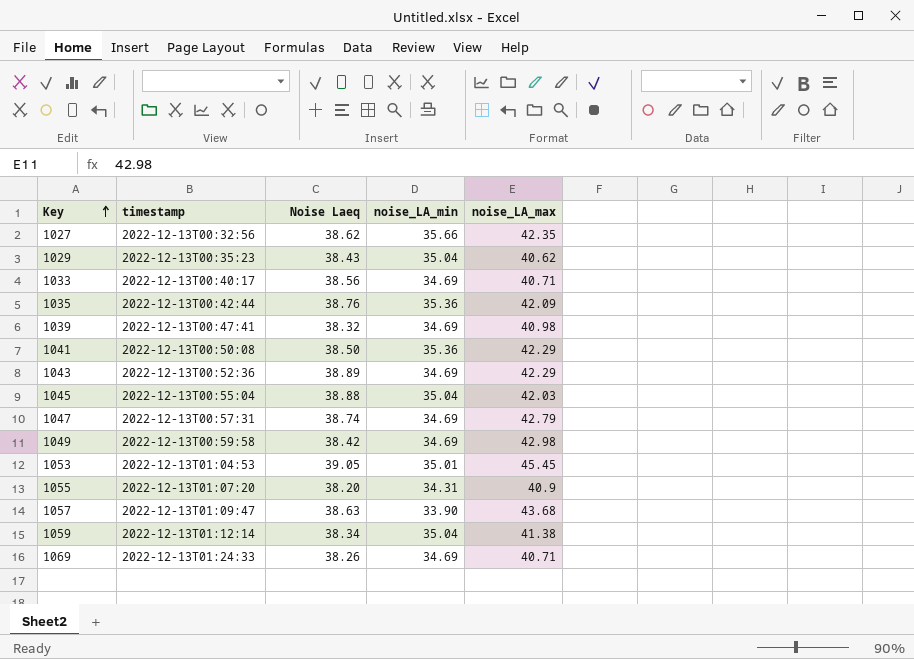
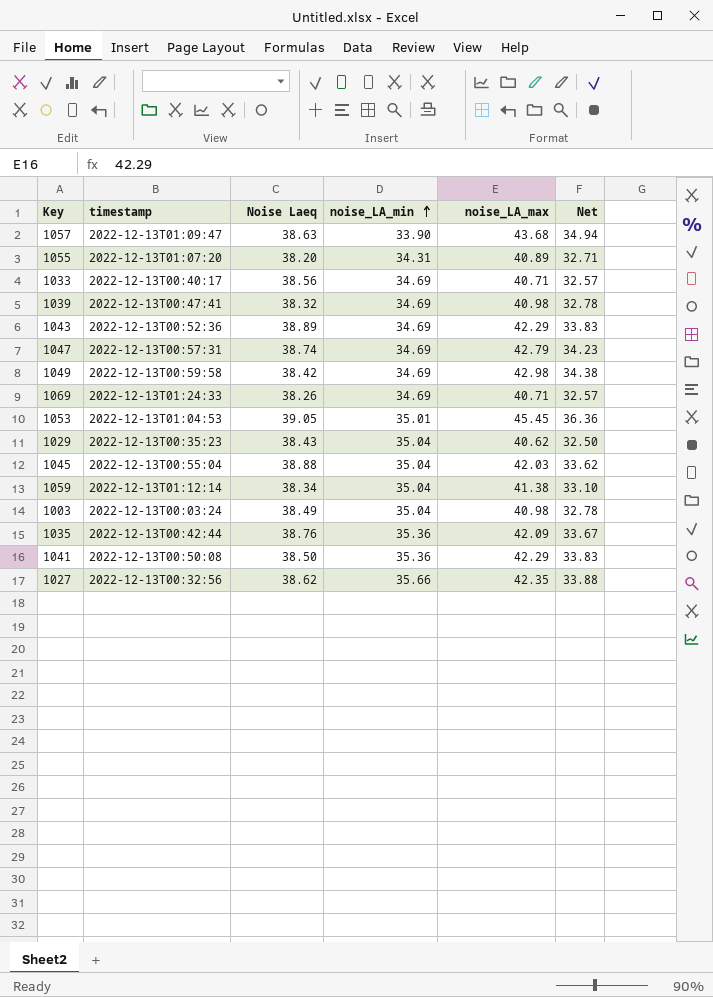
row order: Key ascending -> noise_LA_min ascending
column Net | formula: none -> [noise_LA_max] * 0.8
1055 | noise_LA_max: 40.9 -> 40.89
row 1003: none -> 2022-12-13T00:03:24 | 38.49 | 35.04 | 40.98 | 32.78

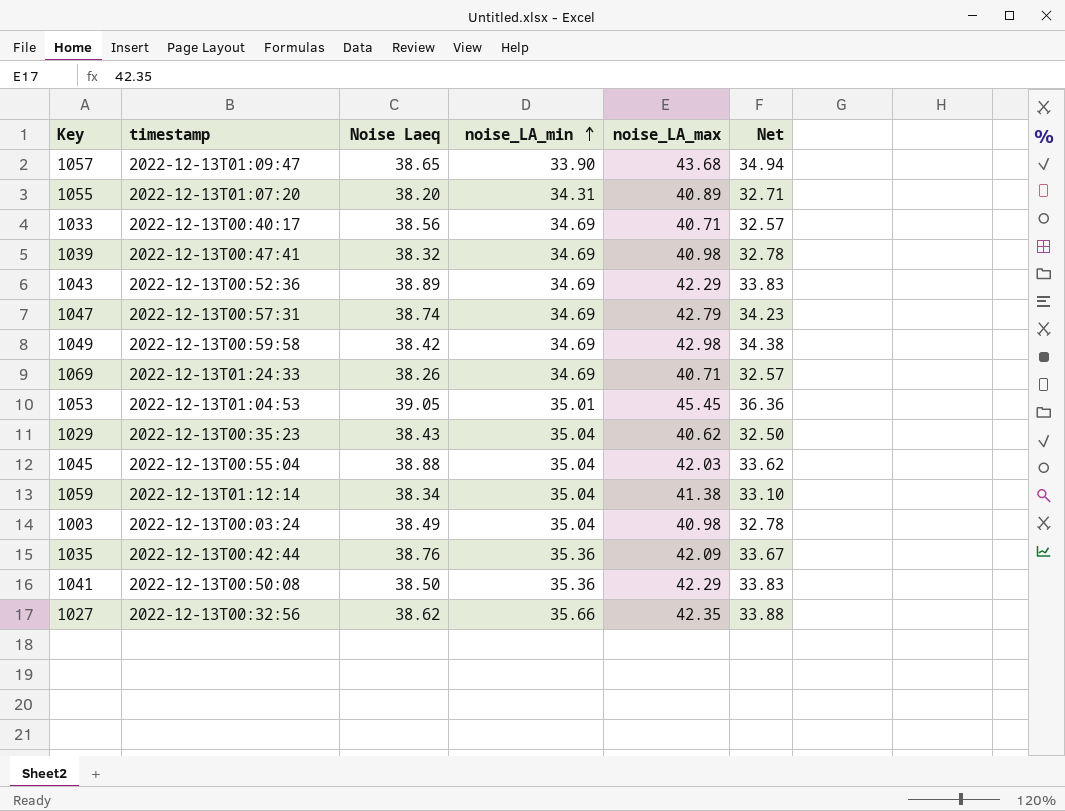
1057 | Noise Laeq: 38.63 -> 38.65

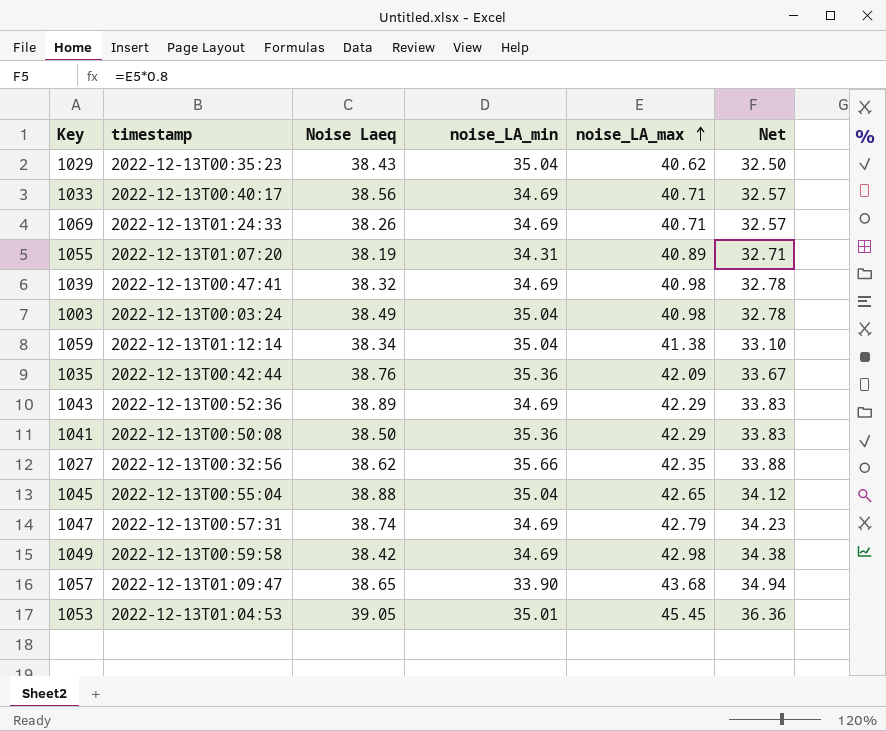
row order: noise_LA_min ascending -> noise_LA_max ascending
1055 | Noise Laeq: 38.20 -> 38.19
1045 | noise_LA_max: 42.03 -> 42.65
1045 | Net: 33.62 -> 34.12

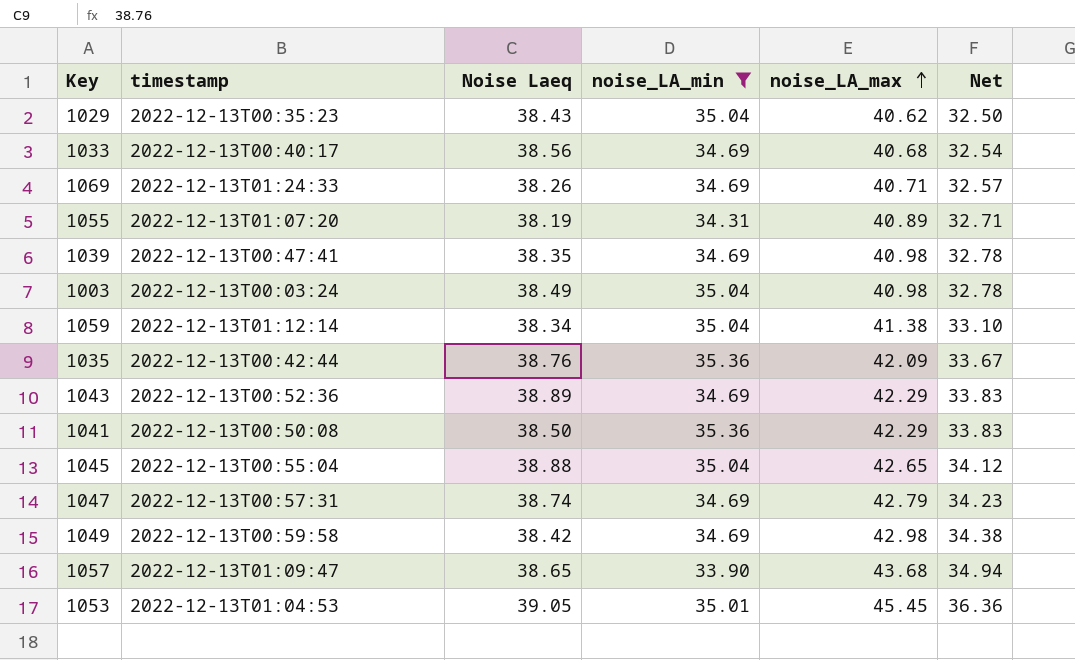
filter: none -> noise_LA_min != 35.66
1033 | noise_LA_max: 40.71 -> 40.68
1033 | Net: 32.57 -> 32.54
1039 | Noise Laeq: 38.32 -> 38.35

